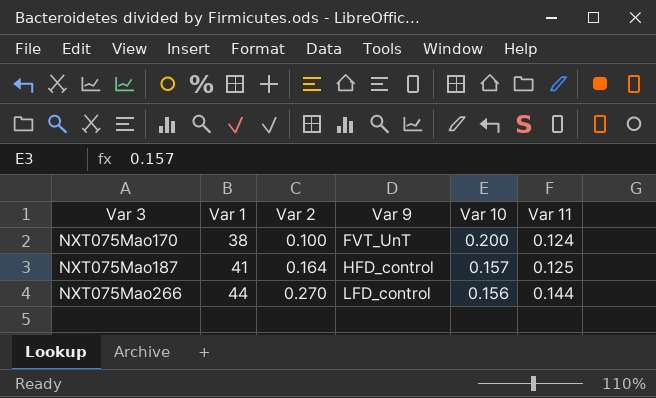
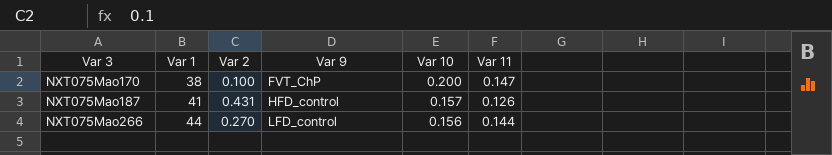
NXT075Mao170 | Var 9: FVT_UnT -> FVT_ChP
NXT075Mao170 | Var 11: 0.124 -> 0.147
NXT075Mao187 | Var 2: 0.164 -> 0.431
NXT075Mao187 | Var 11: 0.125 -> 0.126

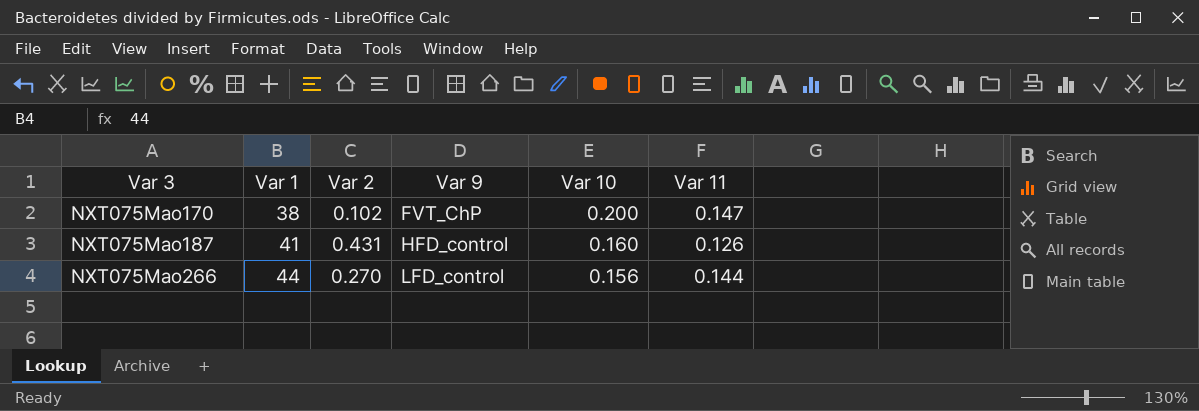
NXT075Mao170 | Var 2: 0.100 -> 0.102
NXT075Mao187 | Var 10: 0.157 -> 0.160

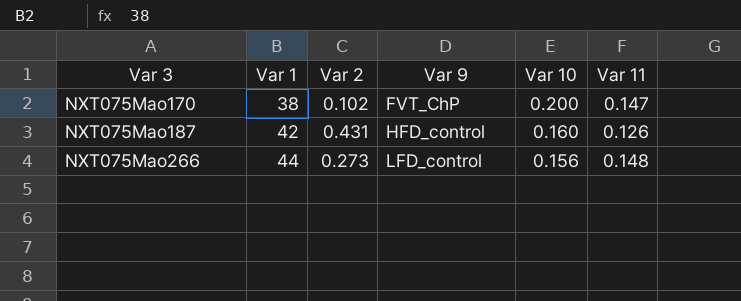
NXT075Mao187 | Var 1: 41 -> 42
NXT075Mao266 | Var 2: 0.270 -> 0.273
NXT075Mao266 | Var 11: 0.144 -> 0.148

